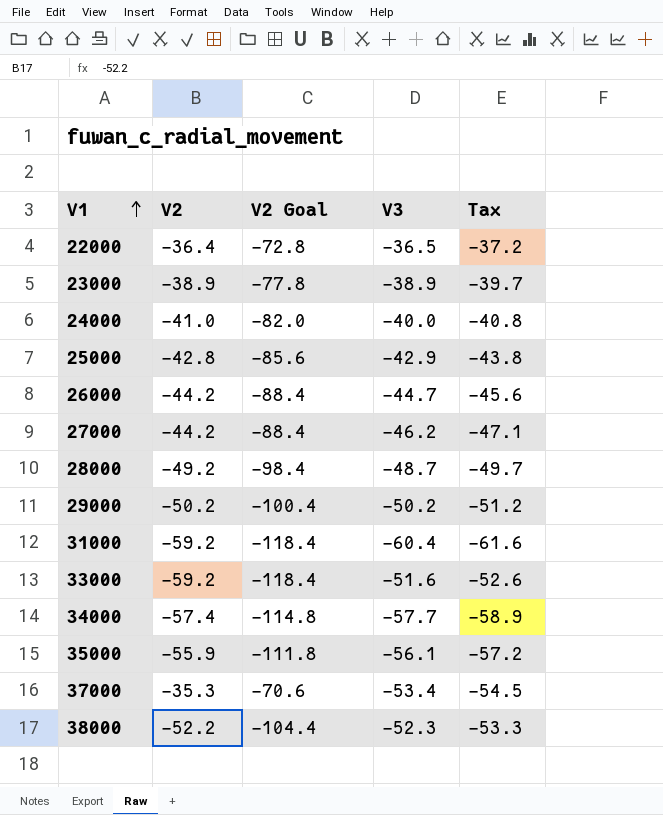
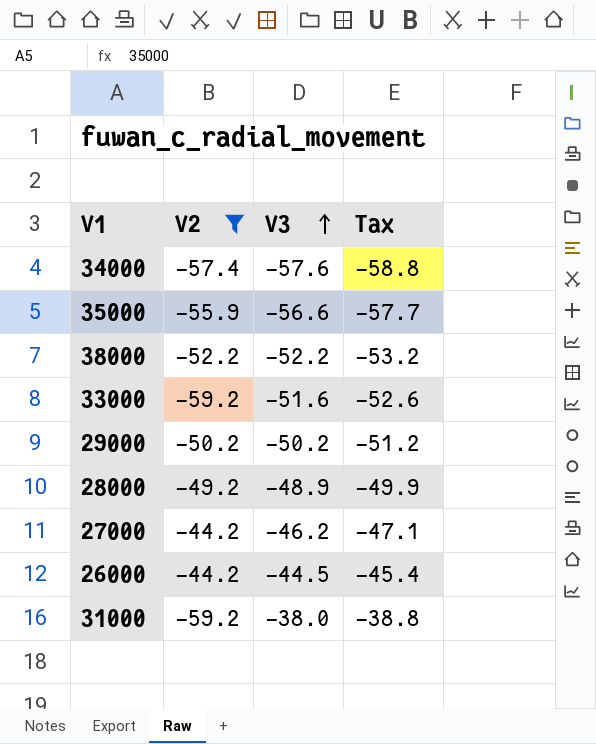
filter: none -> V2 <= -44.2
row order: V1 ascending -> V3 ascending
column V2 Goal | formula: [V2] * 2 -> none
34000 | V3: -57.7 -> -57.6
34000 | Tax: -58.9 -> -58.8
35000 | V3: -56.1 -> -56.6
35000 | Tax: -57.2 -> -57.7
38000 | V3: -52.3 -> -52.2
38000 | Tax: -53.3 -> -53.2
28000 | V3: -48.7 -> -48.9
28000 | Tax: -49.7 -> -49.9
26000 | V3: -44.7 -> -44.5
26000 | Tax: -45.6 -> -45.4
31000 | V3: -60.4 -> -38.0
31000 | Tax: -61.6 -> -38.8

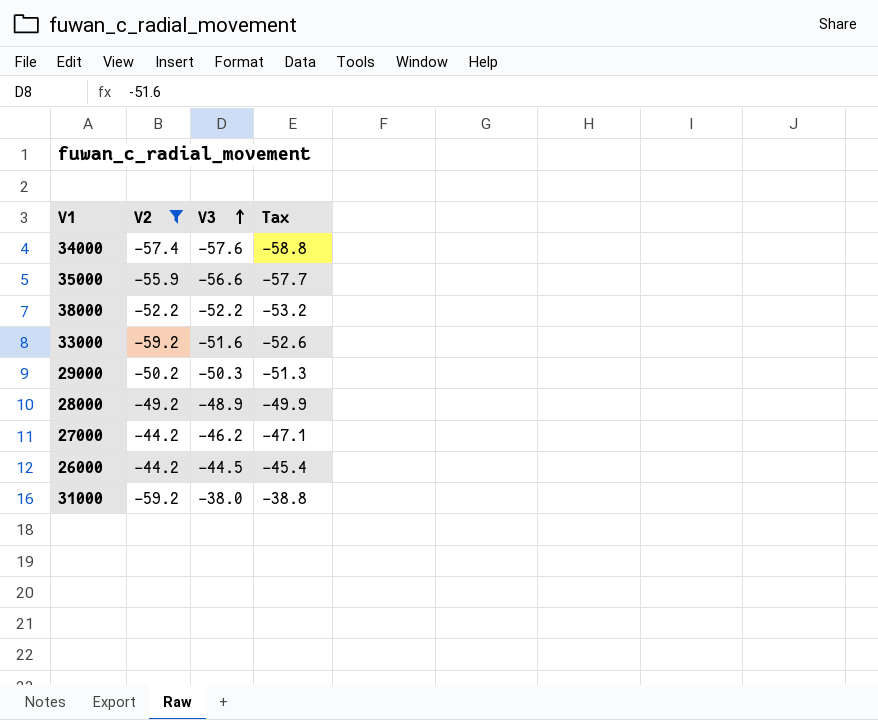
29000 | V3: -50.2 -> -50.3
29000 | Tax: -51.2 -> -51.3

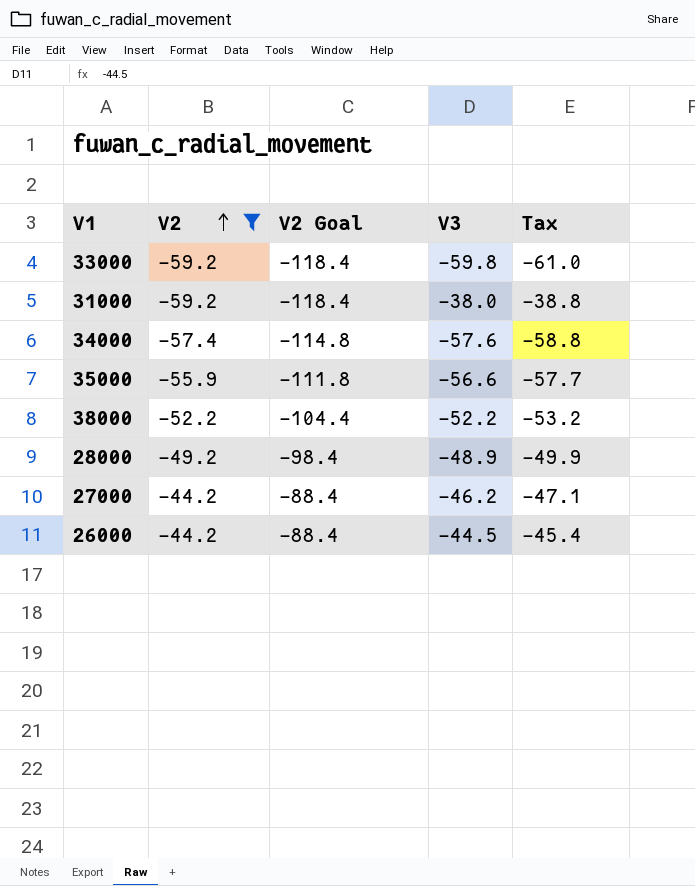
row order: V3 ascending -> V2 ascending
column V2 Goal | formula: none -> [V2] * 2
row 29000: -50.2 | -50.3 | -51.3 -> none
33000 | V3: -51.6 -> -59.8
33000 | Tax: -52.6 -> -61.0

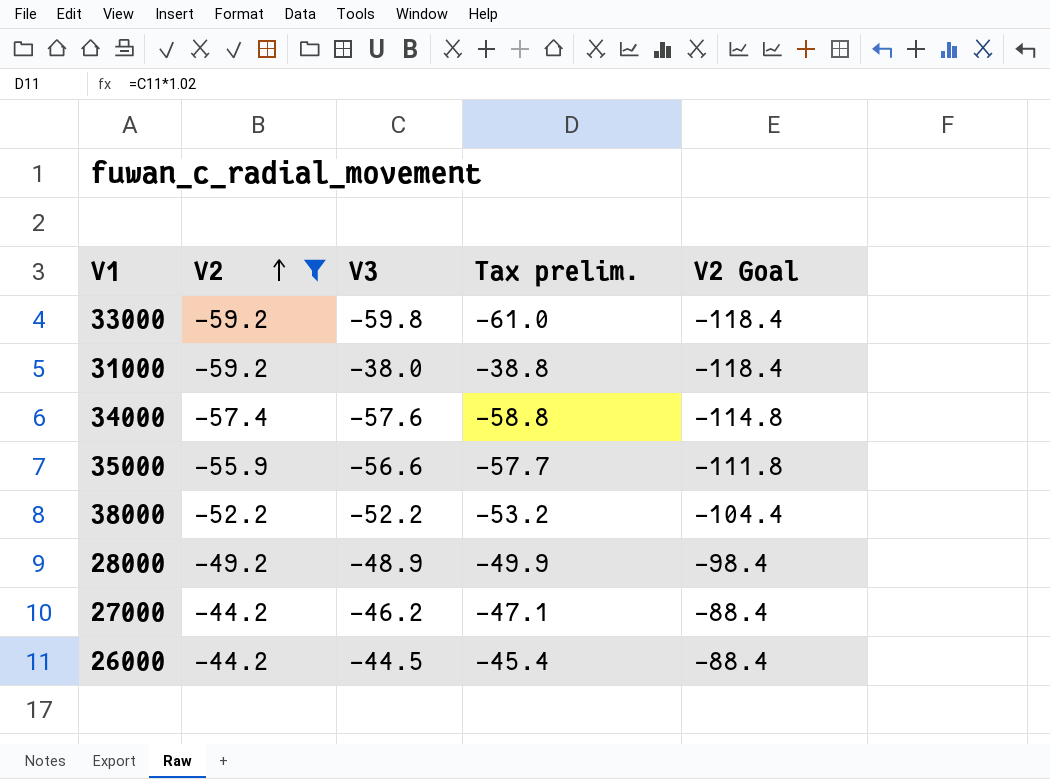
column name: Tax -> Tax prelim.
column V2 Goal | position: 3 -> 5

